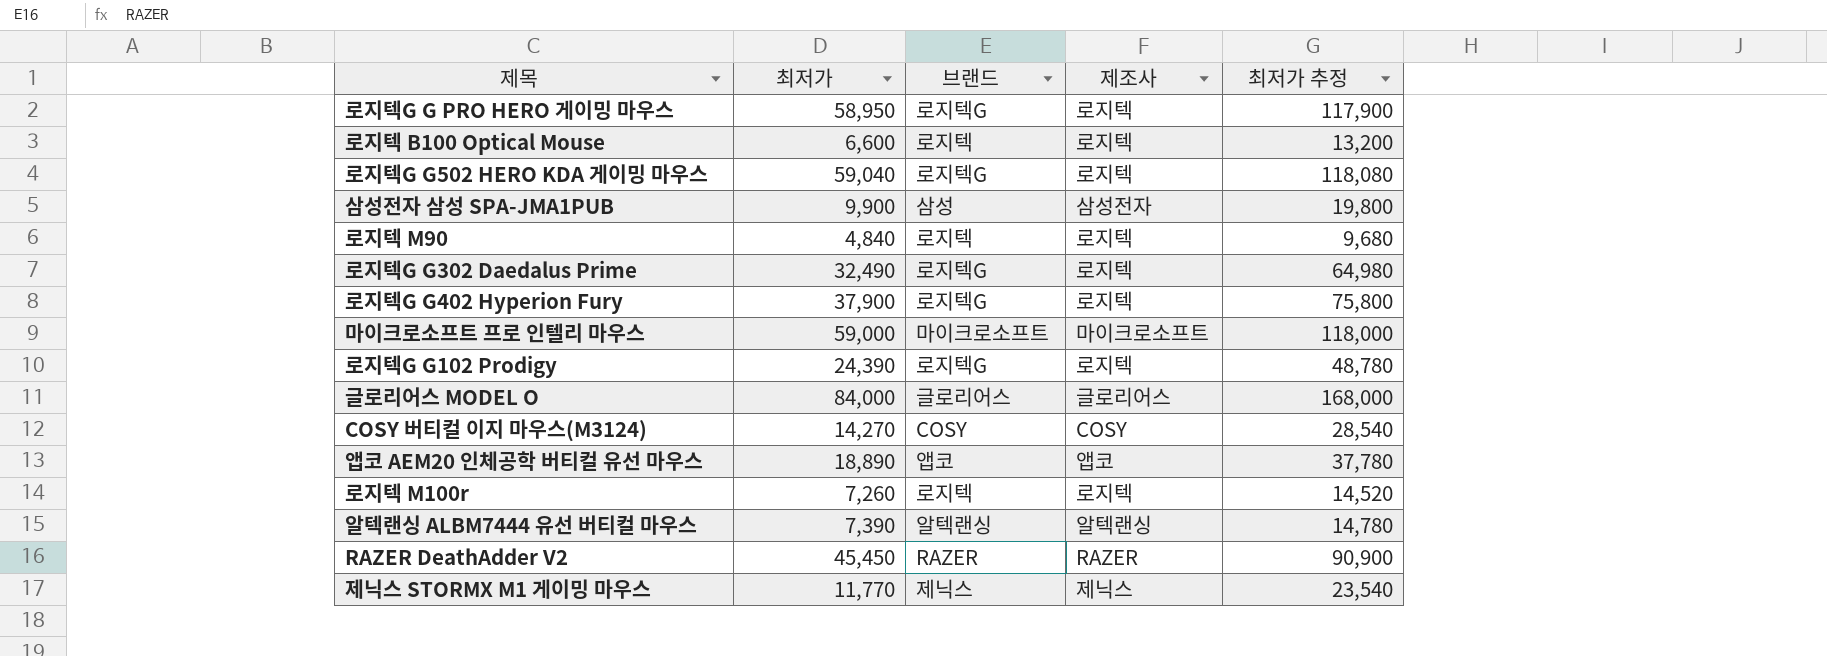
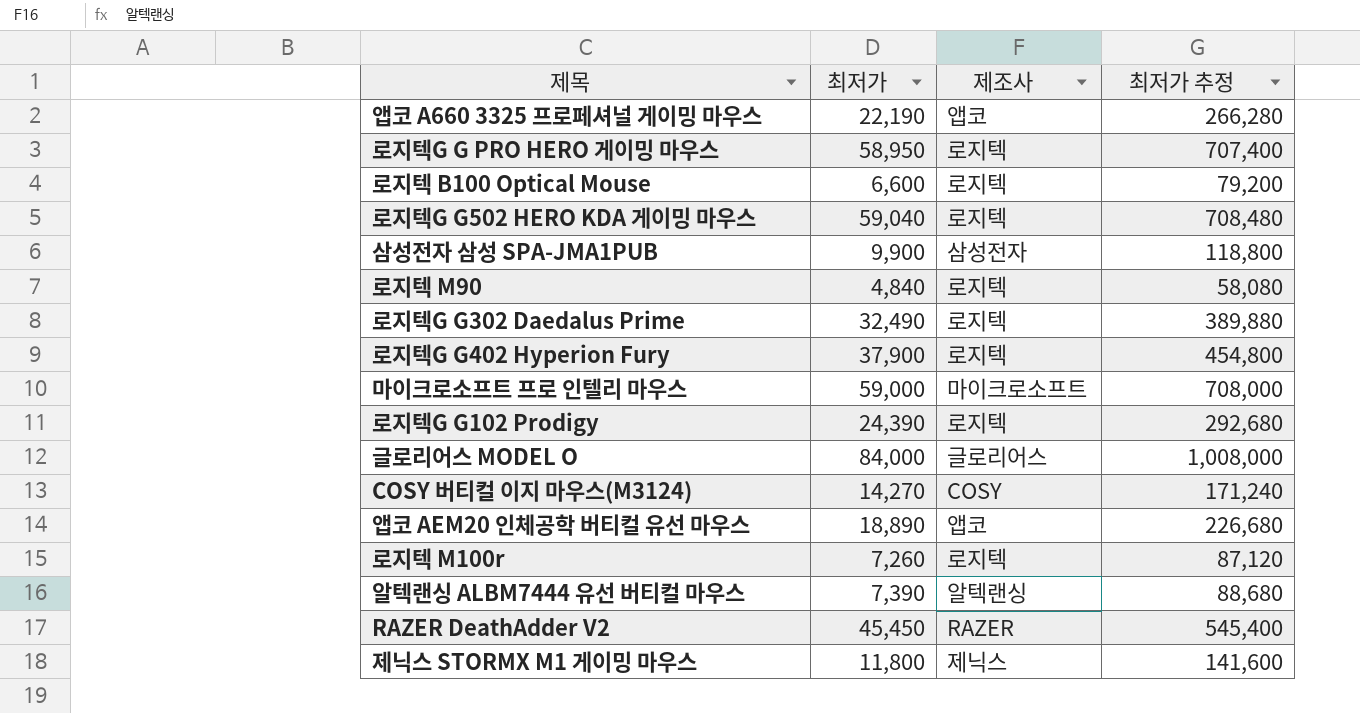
column 브랜드 | position: 3 -> none
column 최저가 추정 | formula: [최저가] * 2 -> [최저가] * 12
row 앱코 A660 3325 프로페셔널 게이밍 마우스: none -> 22,190 | 앱코 | 266,280
제닉스 STORMX M1 게이밍 마우스 | 최저가: 11,770 -> 11,800

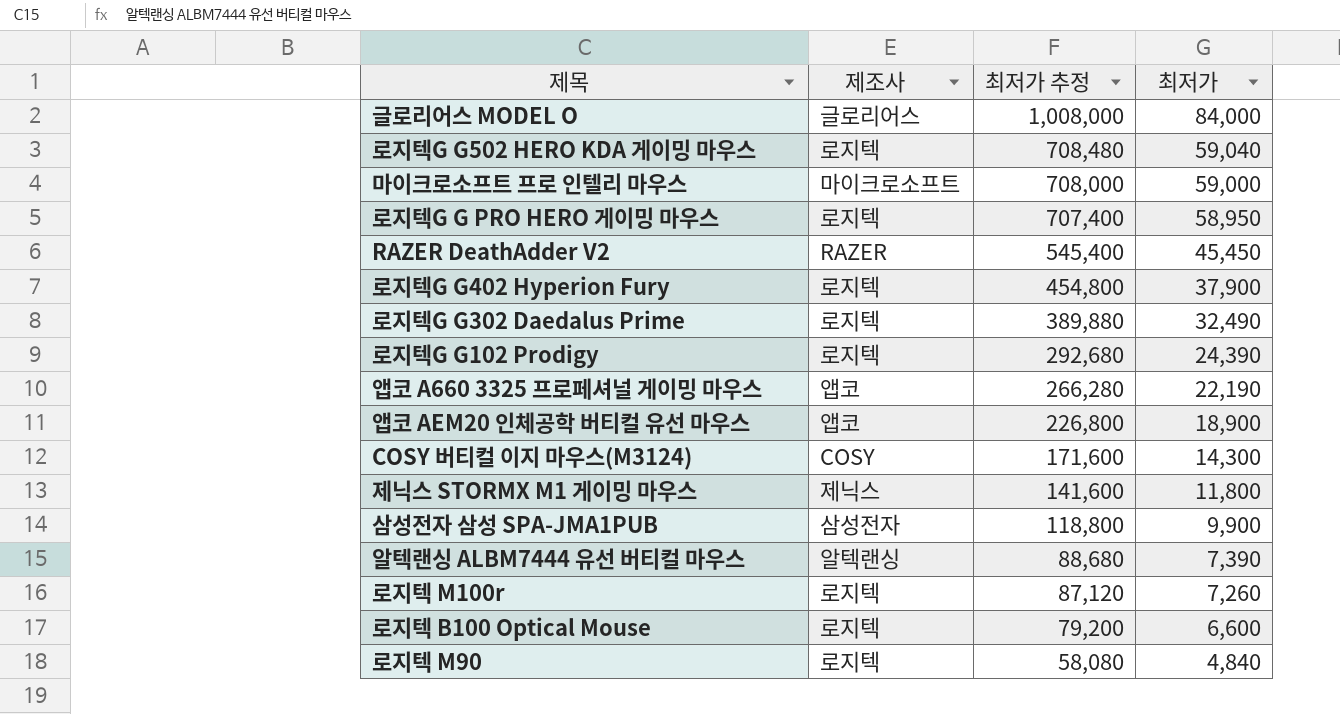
row order: none -> 최저가 추정 descending
column 최저가 | position: 2 -> 4
앱코 AEM20 인체공학 버티컬 유선 마우스 | 최저가 추정: 226,680 -> 226,800
앱코 AEM20 인체공학 버티컬 유선 마우스 | 최저가: 18,890 -> 18,900
COSY 버티컬 이지 마우스(M3124) | 최저가 추정: 171,240 -> 171,600
COSY 버티컬 이지 마우스(M3124) | 최저가: 14,270 -> 14,300

